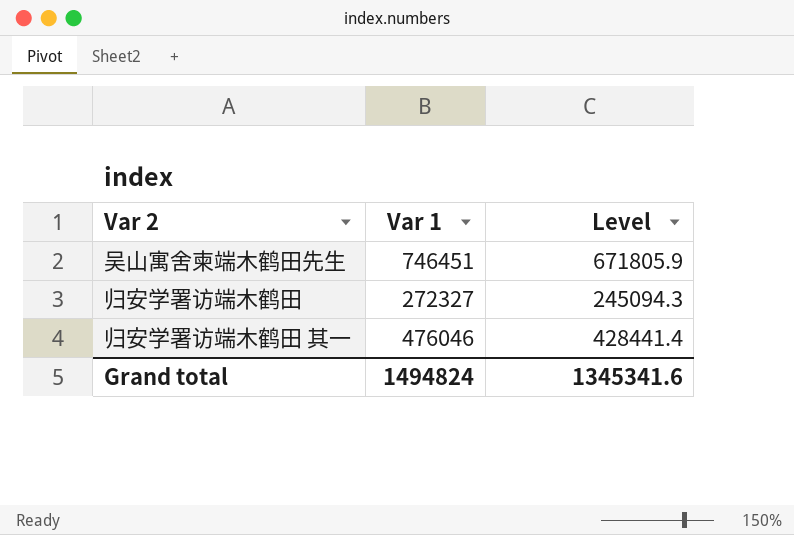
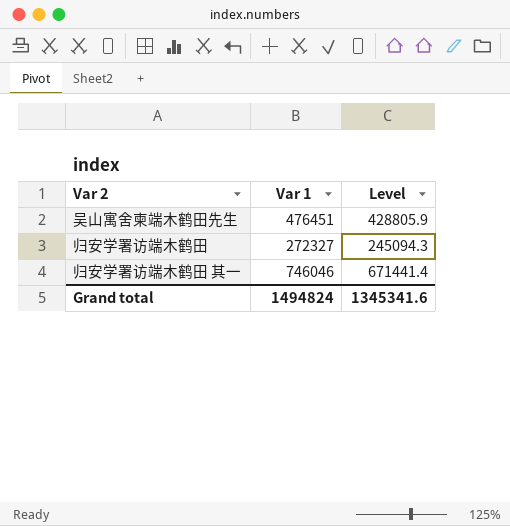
吴山寓舍柬端木鹤田先生 | Var 1: 746451 -> 476451
吴山寓舍柬端木鹤田先生 | Level: 671805.9 -> 428805.9
归安学署访端木鹤田 其一 | Var 1: 476046 -> 746046
归安学署访端木鹤田 其一 | Level: 428441.4 -> 671441.4

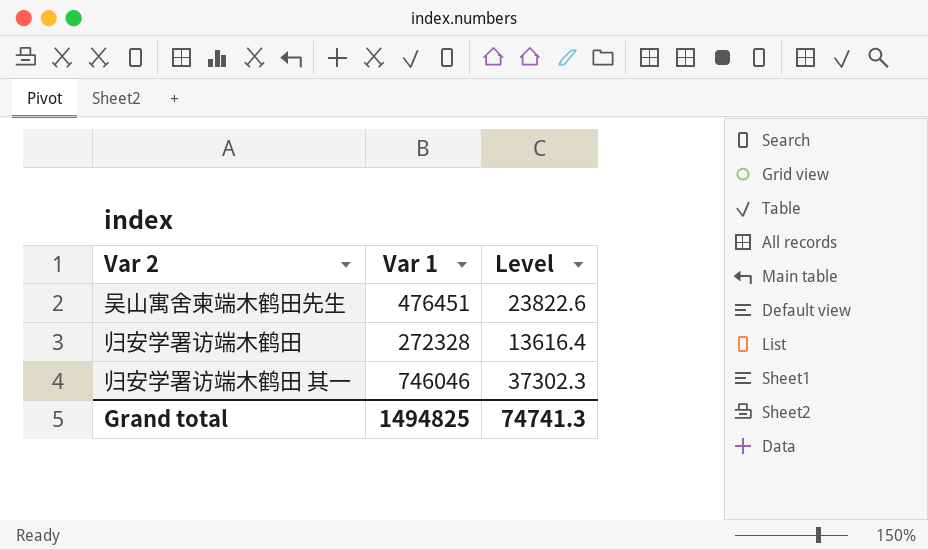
column Level | formula: [Var 1] * 0.9 -> [Var 1] * 0.05
归安学署访端木鹤田 | Var 1: 272327 -> 272328
Grand total | Var 1: 1494824 -> 1494825
Grand total | Level: 1345341.6 -> 74741.3

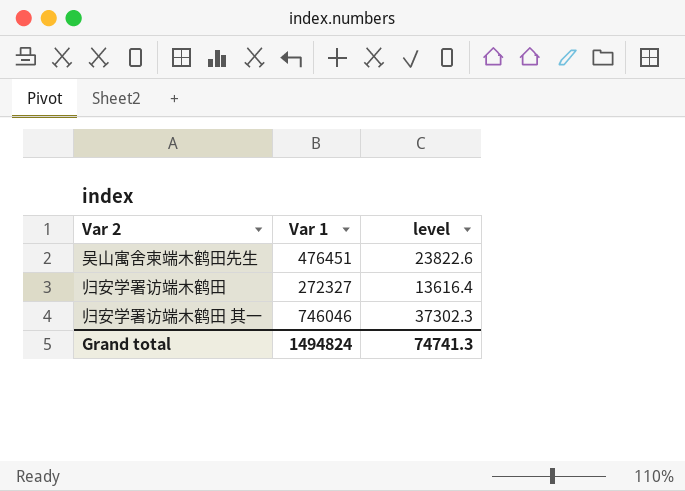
column name: Level -> level
归安学署访端木鹤田 | Var 1: 272328 -> 272327
Grand total | Var 1: 1494825 -> 1494824

